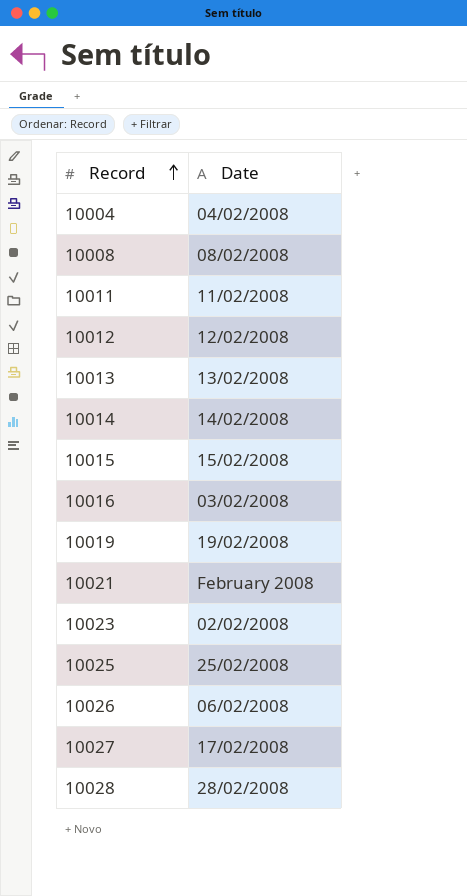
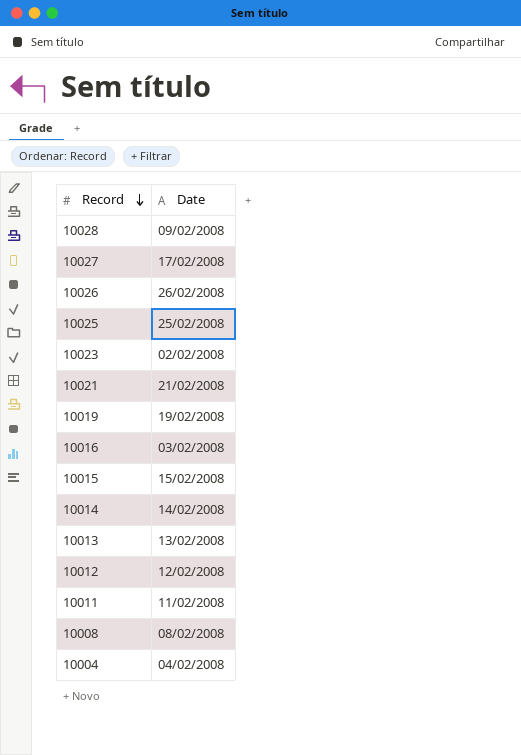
row order: Record ascending -> Record descending
10028 | Date: 28/02/2008 -> 09/02/2008
10026 | Date: 06/02/2008 -> 26/02/2008
10021 | Date: February 2008 -> 21/02/2008

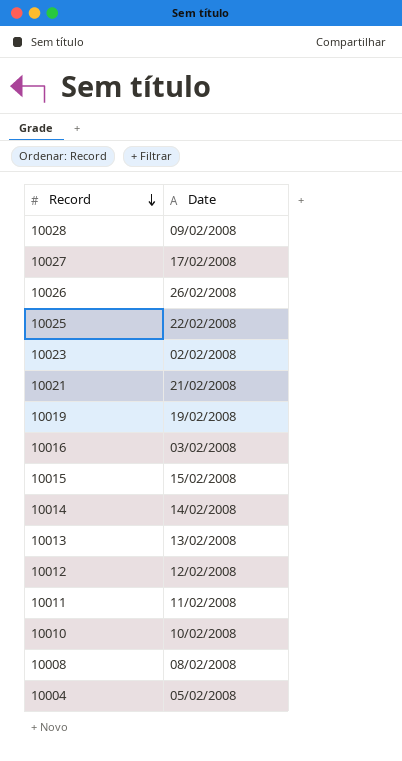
10025 | Date: 25/02/2008 -> 22/02/2008
row 10010: none -> 10/02/2008
10004 | Date: 04/02/2008 -> 05/02/2008

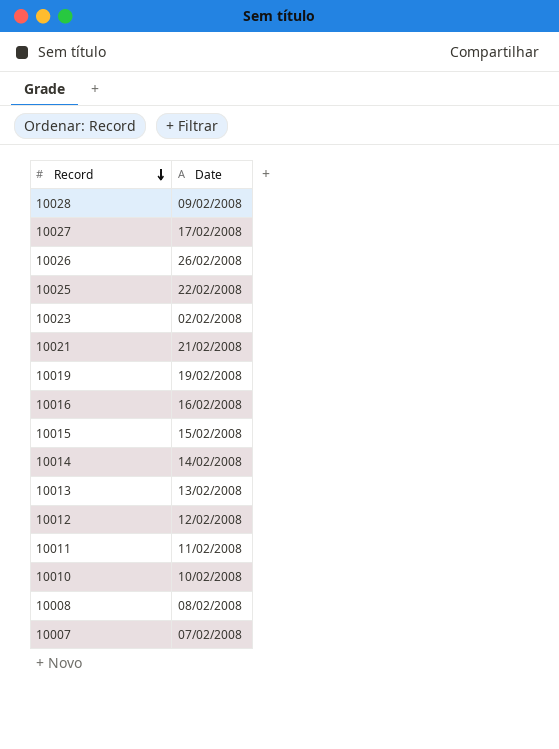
row 10004: 05/02/2008 -> none
10016 | Date: 03/02/2008 -> 16/02/2008
row 10007: none -> 07/02/2008

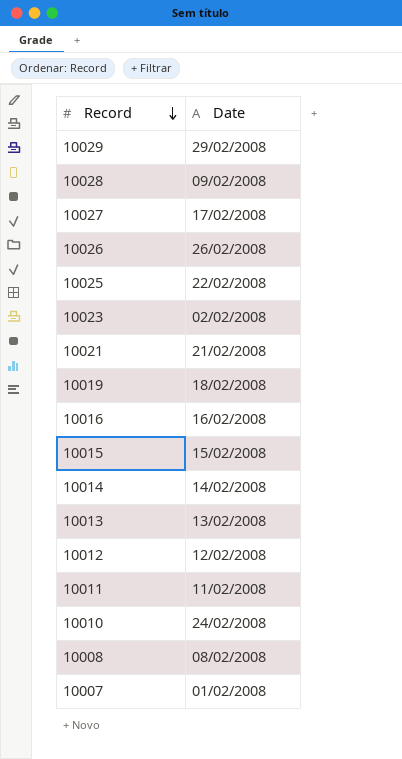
row 10029: none -> 29/02/2008
10019 | Date: 19/02/2008 -> 18/02/2008
10010 | Date: 10/02/2008 -> 24/02/2008
10007 | Date: 07/02/2008 -> 01/02/2008

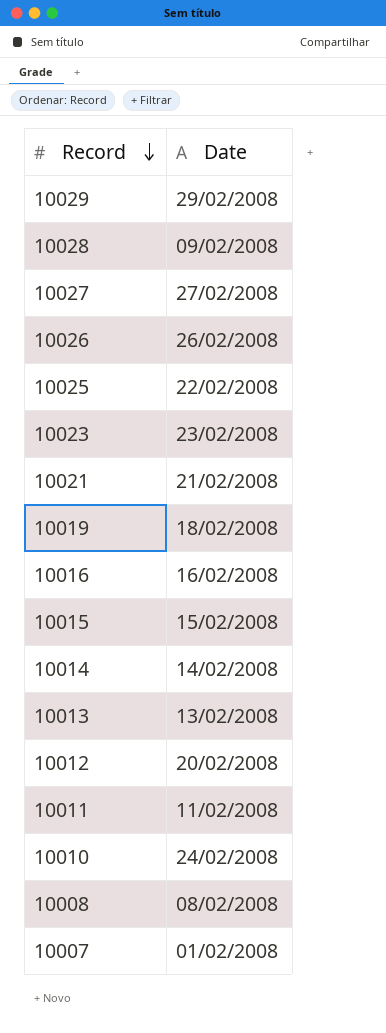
10027 | Date: 17/02/2008 -> 27/02/2008
10023 | Date: 02/02/2008 -> 23/02/2008
10012 | Date: 12/02/2008 -> 20/02/2008

